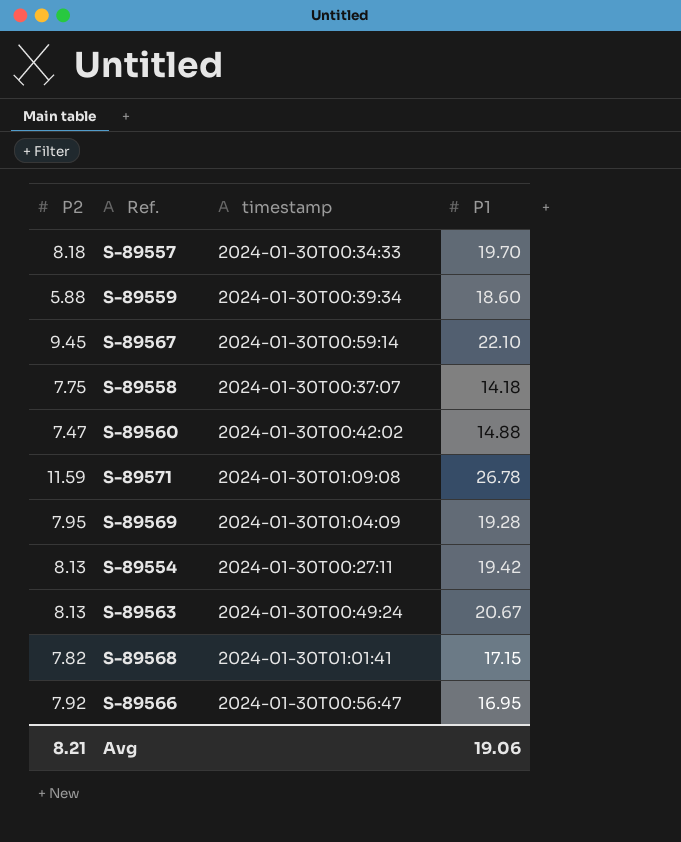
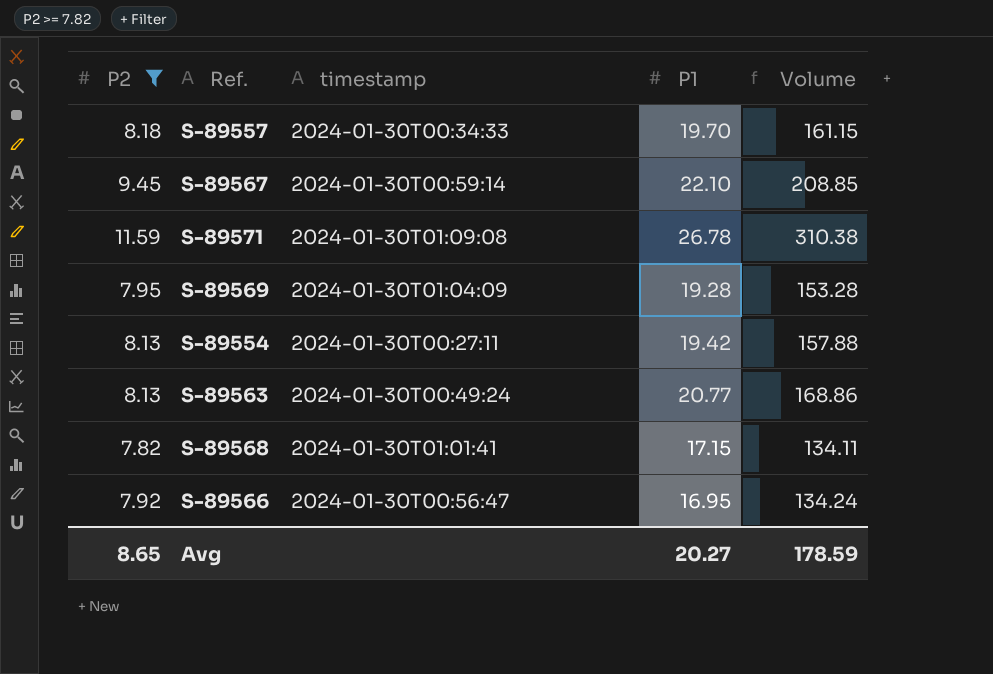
filter: none -> P2 >= 7.82
column Volume | formula: none -> [P2] * [P1]
S-89563 | P1: 20.67 -> 20.77
Avg | P2: 8.21 -> 8.65
Avg | P1: 19.06 -> 20.27

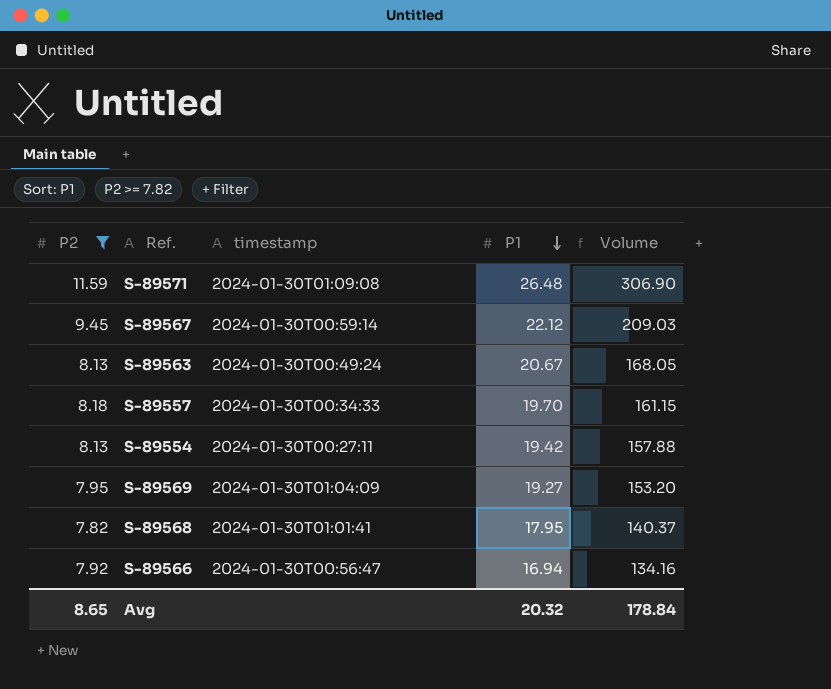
row order: none -> P1 descending
S-89571 | P1: 26.78 -> 26.48
S-89571 | Volume: 310.38 -> 306.90
S-89567 | P1: 22.10 -> 22.12
S-89567 | Volume: 208.85 -> 209.03
S-89563 | P1: 20.77 -> 20.67
S-89563 | Volume: 168.86 -> 168.05
S-89569 | P1: 19.28 -> 19.27
S-89569 | Volume: 153.28 -> 153.20
S-89568 | P1: 17.15 -> 17.95
S-89568 | Volume: 134.11 -> 140.37
S-89566 | P1: 16.95 -> 16.94
S-89566 | Volume: 134.24 -> 134.16
Avg | P1: 20.27 -> 20.32
Avg | Volume: 178.59 -> 178.84

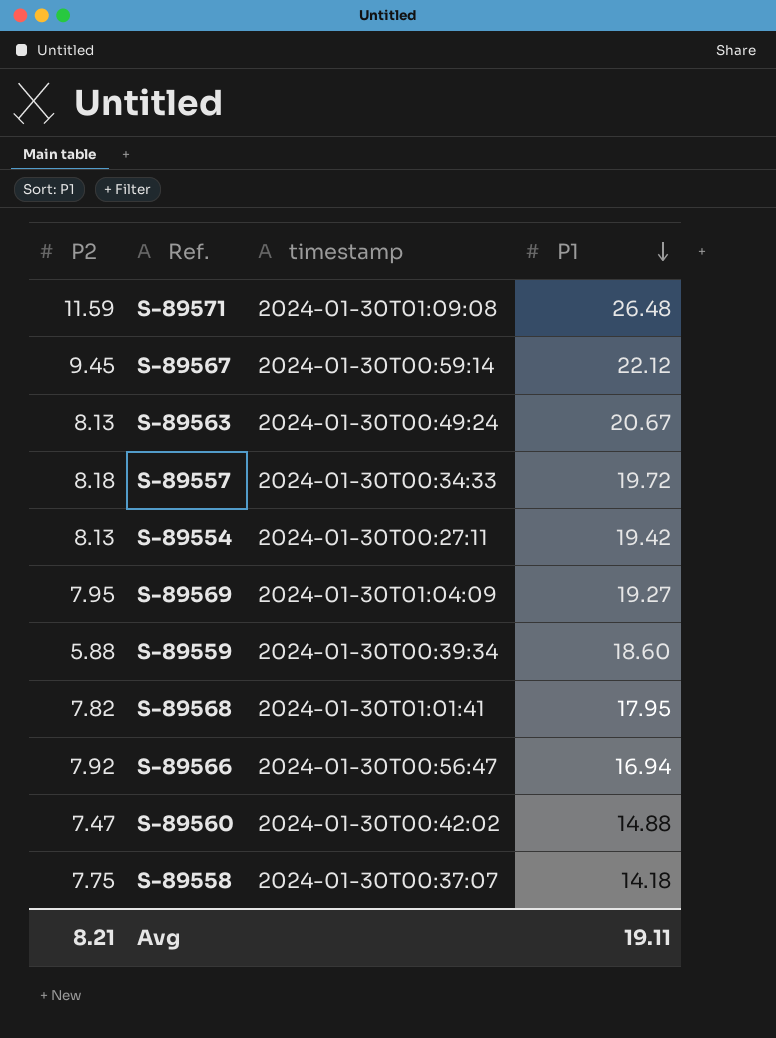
filter: P2 >= 7.82 -> none
column Volume | formula: [P2] * [P1] -> none
S-89557 | P1: 19.70 -> 19.72
Avg | P2: 8.65 -> 8.21
Avg | P1: 20.32 -> 19.11

